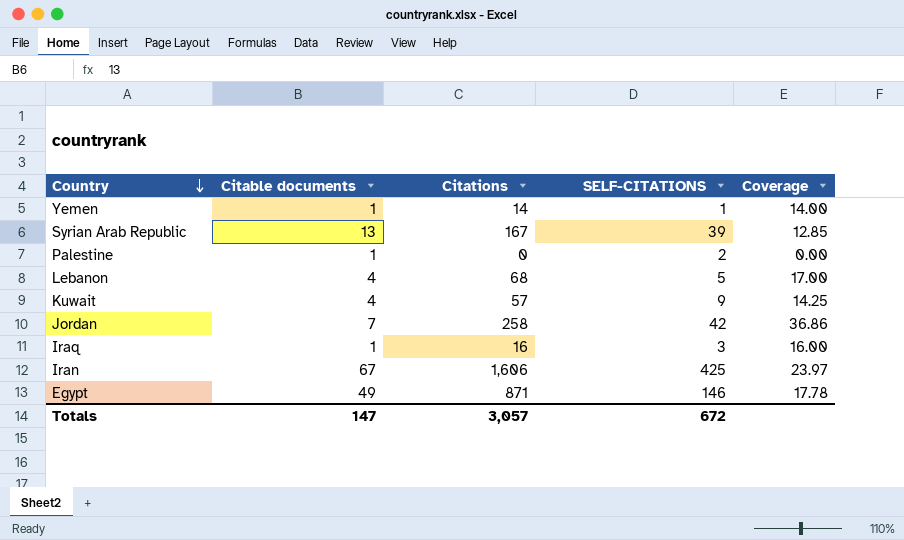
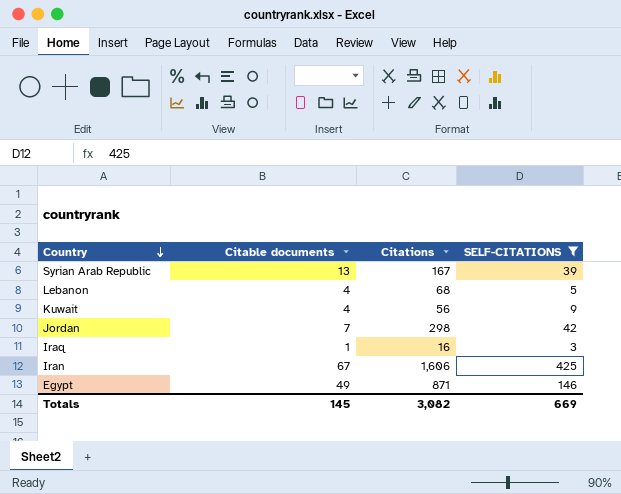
filter: none -> SELF-CITATIONS >= 3
column Coverage | formula: [Citations] / [Citable documents] -> none
Kuwait | Citations: 57 -> 56
Jordan | Citations: 258 -> 298
Totals | Citable documents: 147 -> 145
Totals | Citations: 3,057 -> 3,082
Totals | SELF-CITATIONS: 672 -> 669

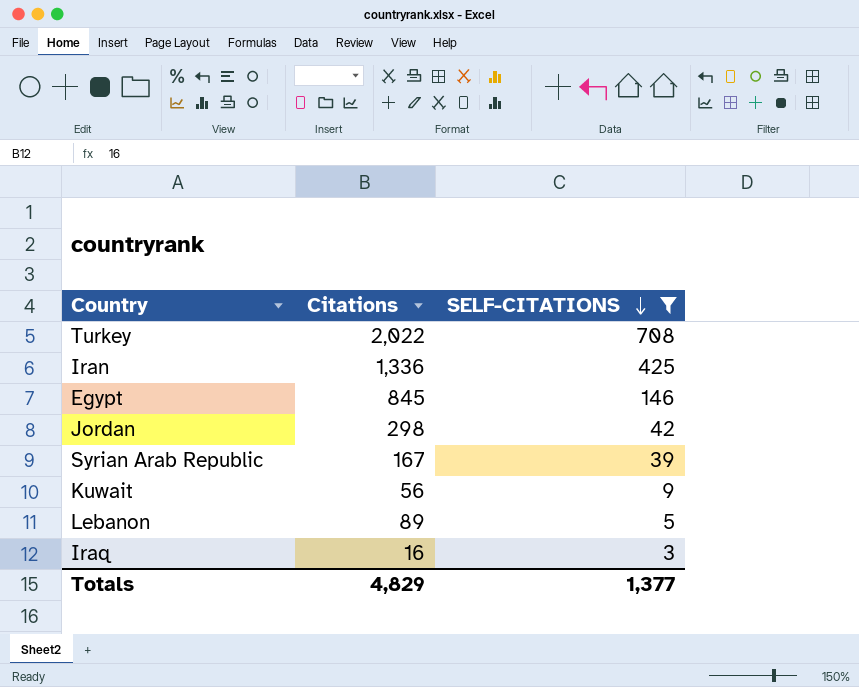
row order: Country descending -> SELF-CITATIONS descending
column Citable documents | position: 2 -> none
row Turkey: none -> 2,022 | 708
Iran | Citations: 1,606 -> 1,336
Egypt | Citations: 871 -> 845
Lebanon | Citations: 68 -> 89
Totals | Citations: 3,082 -> 4,829
Totals | SELF-CITATIONS: 669 -> 1,377

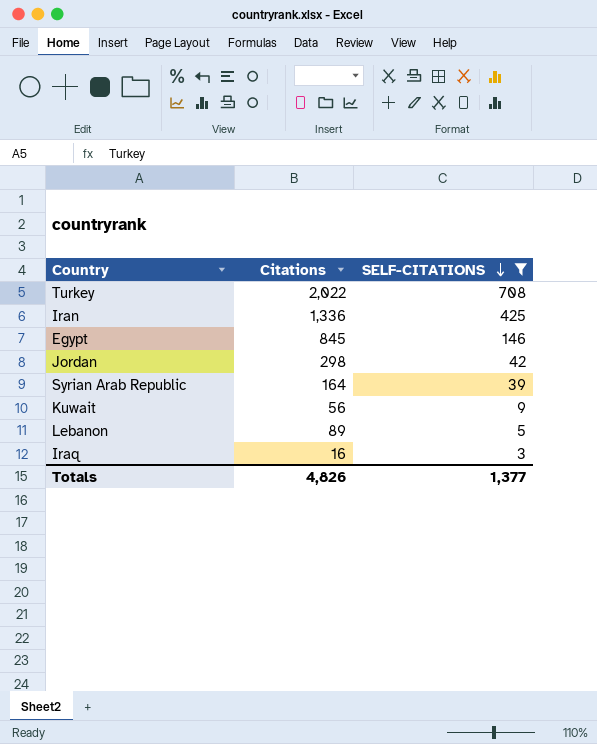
Syrian Arab Republic | Citations: 167 -> 164
Totals | Citations: 4,829 -> 4,826

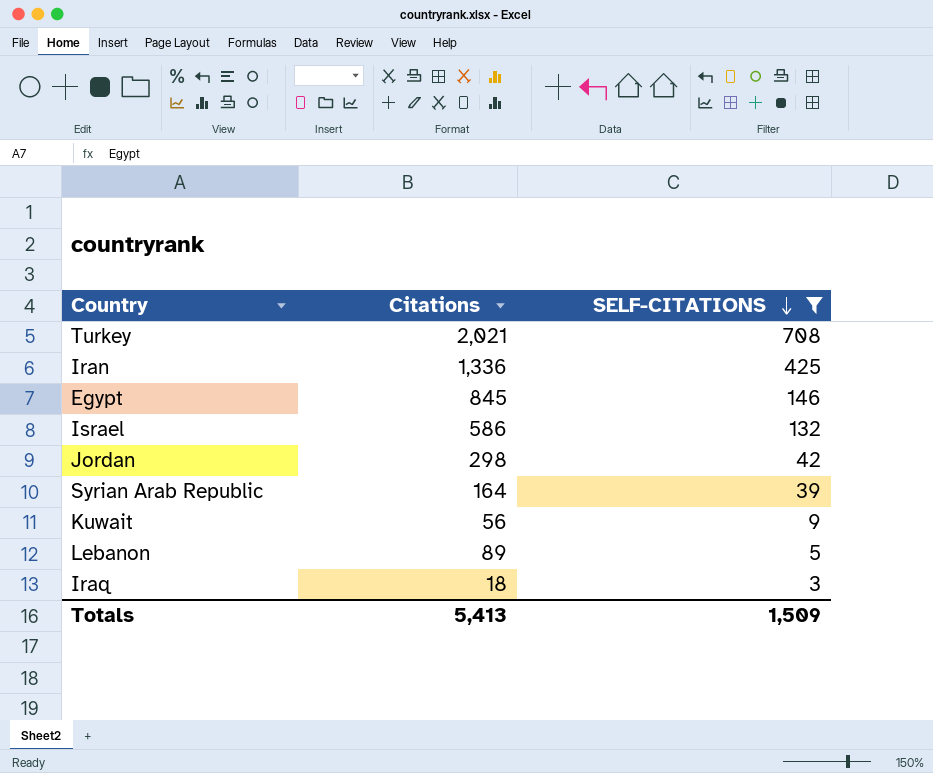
Turkey | Citations: 2,022 -> 2,021
row Israel: none -> 586 | 132
Iraq | Citations: 16 -> 18
Totals | Citations: 4,826 -> 5,413
Totals | SELF-CITATIONS: 1,377 -> 1,509

